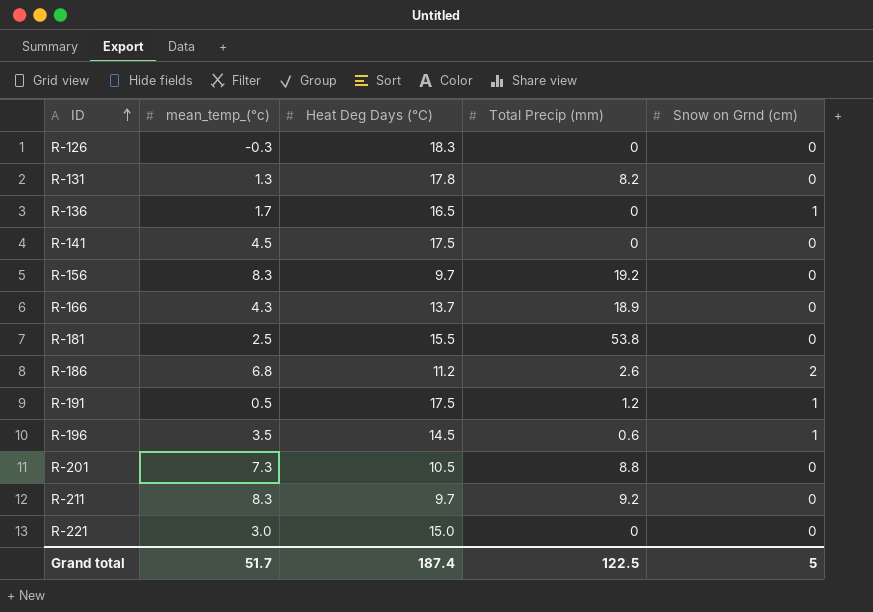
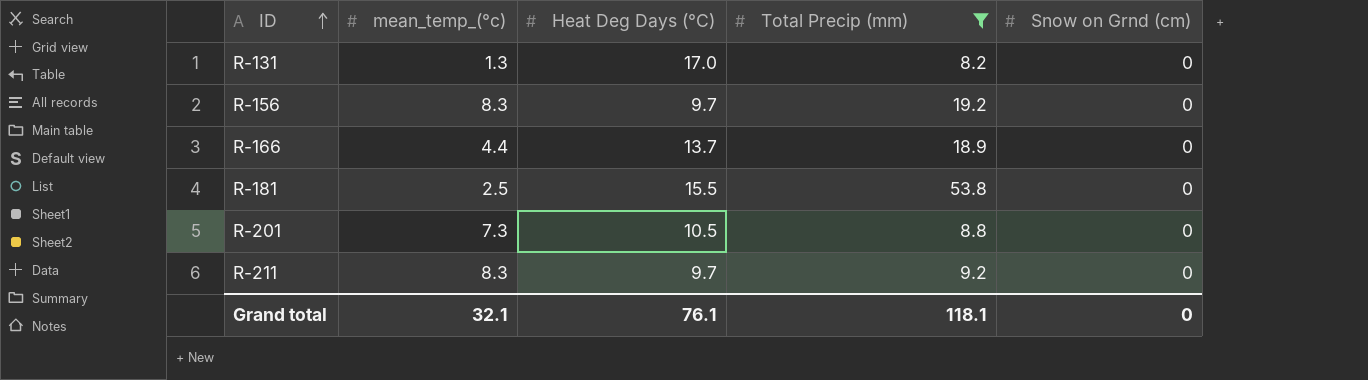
filter: none -> Total Precip (mm) >= 8.2
R-131 | Heat Deg Days (°C): 17.8 -> 17.0
R-166 | mean_temp_(°c): 4.3 -> 4.4
Grand total | mean_temp_(°c): 51.7 -> 32.1
Grand total | Heat Deg Days (°C): 187.4 -> 76.1
Grand total | Total Precip (mm): 122.5 -> 118.1
Grand total | Snow on Grnd (cm): 5 -> 0

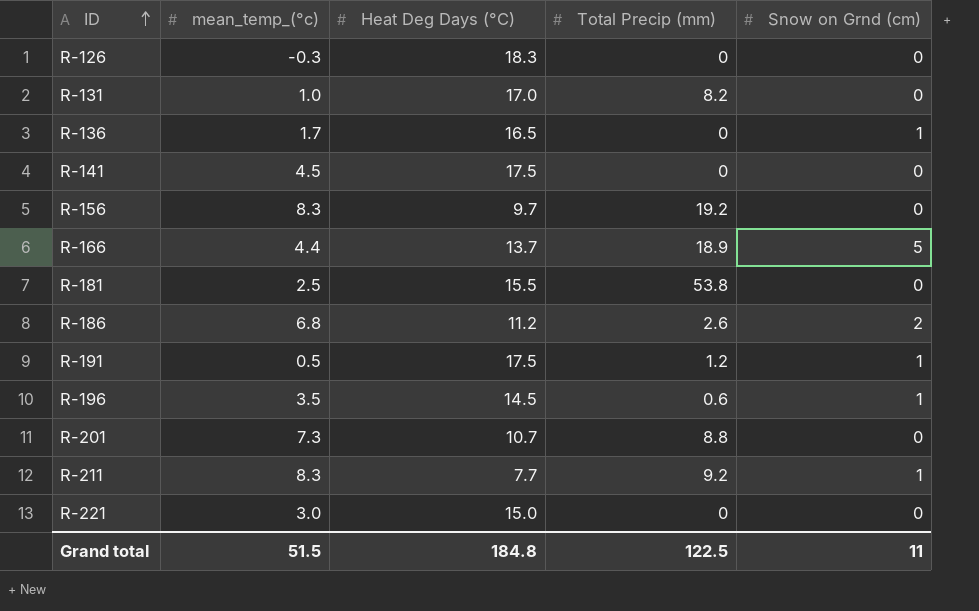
filter: Total Precip (mm) >= 8.2 -> none
R-131 | mean_temp_(°c): 1.3 -> 1.0
R-166 | Snow on Grnd (cm): 0 -> 5
R-201 | Heat Deg Days (°C): 10.5 -> 10.7
R-211 | Heat Deg Days (°C): 9.7 -> 7.7
R-211 | Snow on Grnd (cm): 0 -> 1
Grand total | mean_temp_(°c): 32.1 -> 51.5
Grand total | Heat Deg Days (°C): 76.1 -> 184.8
Grand total | Total Precip (mm): 118.1 -> 122.5
Grand total | Snow on Grnd (cm): 0 -> 11

